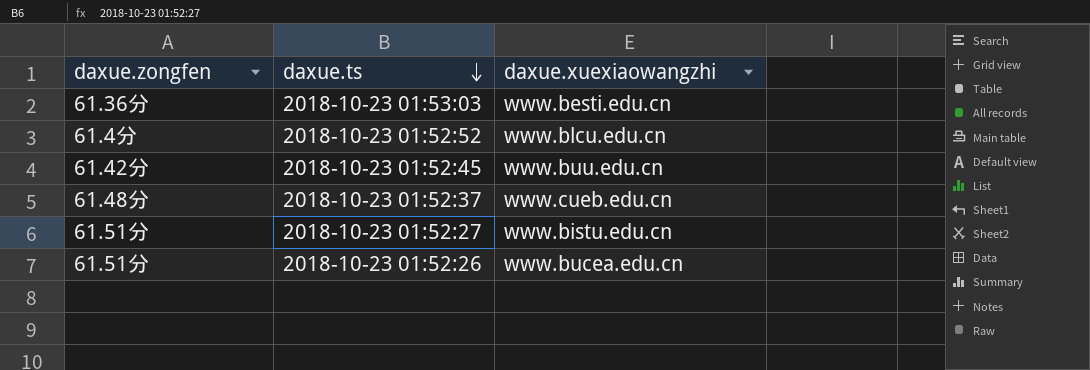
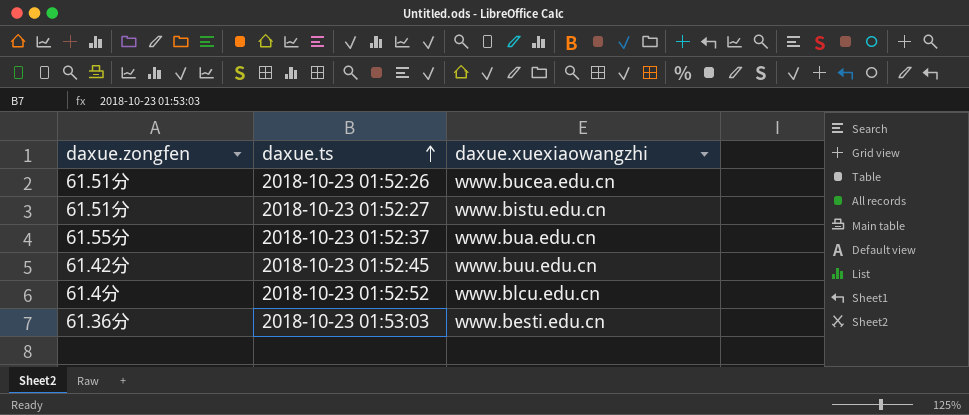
row order: daxue.ts descending -> daxue.ts ascending
2018-10-23 01:52:37 | daxue.zongfen: 61.48分 -> 61.55分
2018-10-23 01:52:37 | daxue.xuexiaowangzhi: www.cueb.edu.cn -> www.bua.edu.cn

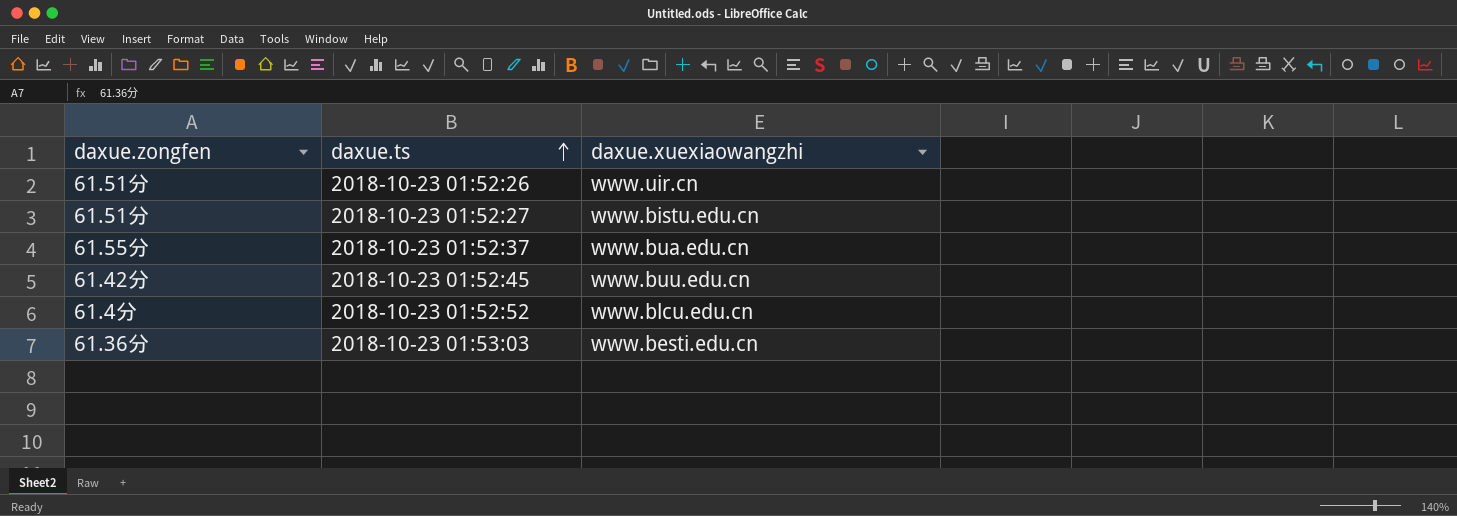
2018-10-23 01:52:26 | daxue.xuexiaowangzhi: www.bucea.edu.cn -> www.uir.cn

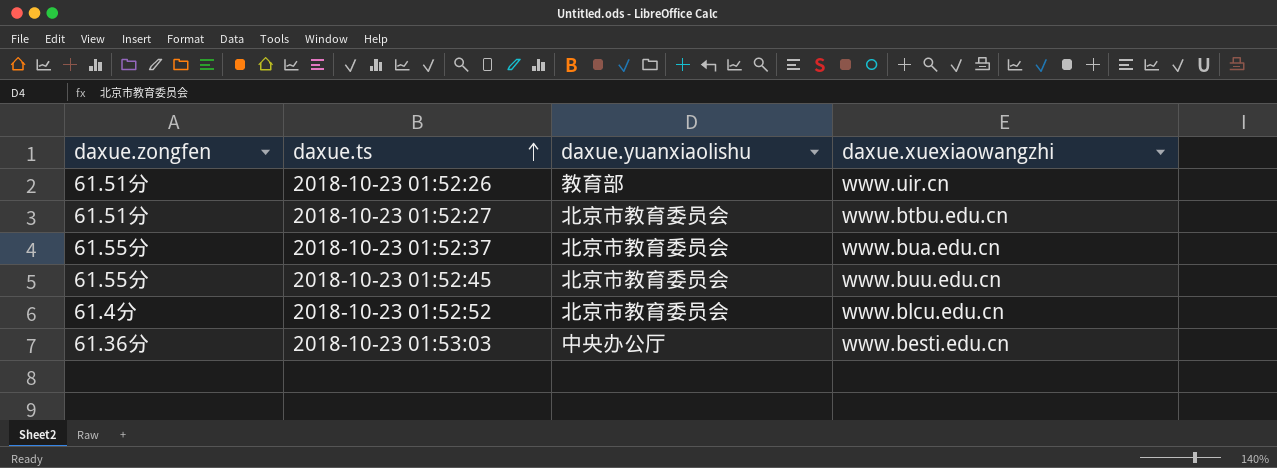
column daxue.yuanxiaolishu | position: none -> 3
2018-10-23 01:52:27 | daxue.xuexiaowangzhi: www.bistu.edu.cn -> www.btbu.edu.cn
2018-10-23 01:52:45 | daxue.zongfen: 61.42分 -> 61.55分

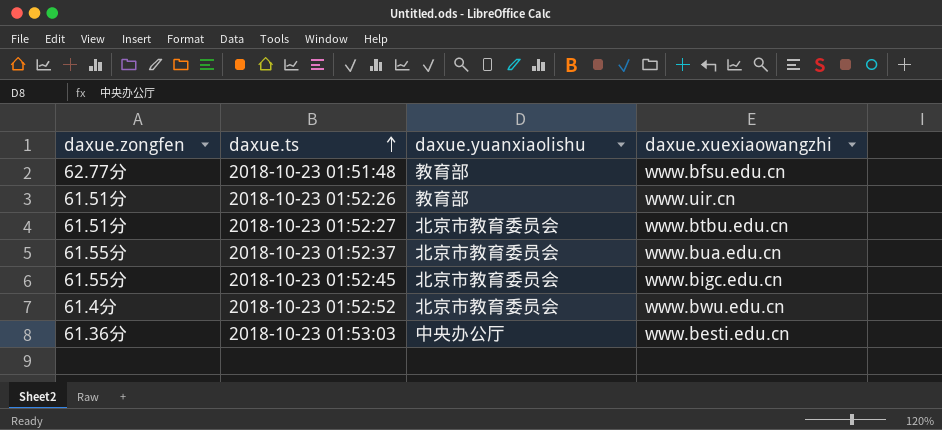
row 2018-10-23 01:51:48: none -> 62.77分 | 教育部 | www.bfsu.edu.cn
2018-10-23 01:52:45 | daxue.xuexiaowangzhi: www.buu.edu.cn -> www.bigc.edu.cn
2018-10-23 01:52:52 | daxue.xuexiaowangzhi: www.blcu.edu.cn -> www.bwu.edu.cn

